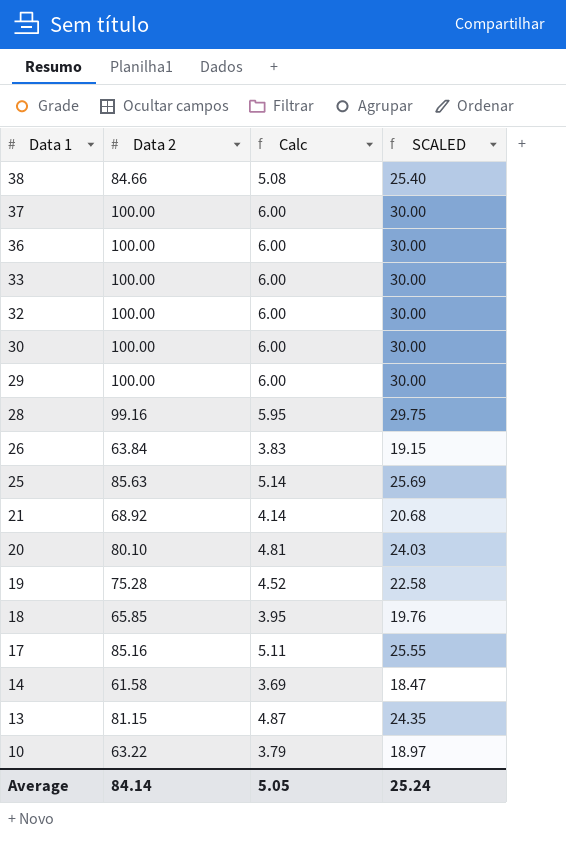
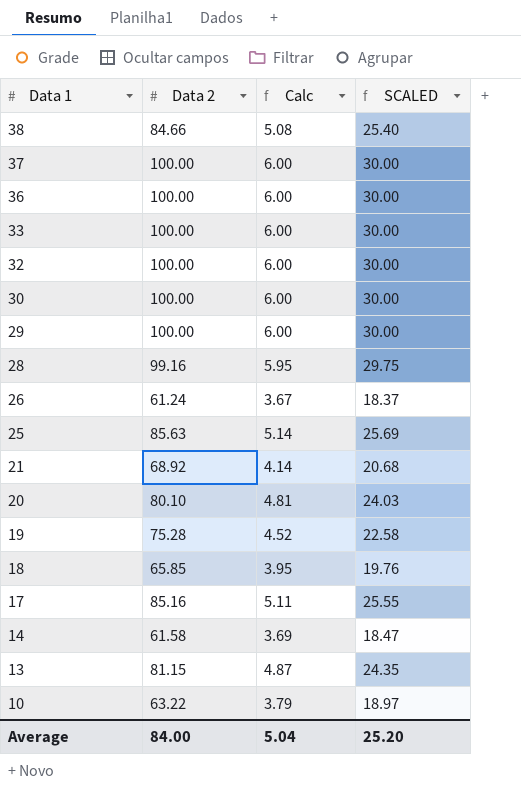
26 | Data 2: 63.84 -> 61.24
26 | Calc: 3.83 -> 3.67
26 | SCALED: 19.15 -> 18.37
Average | Data 2: 84.14 -> 84.00
Average | Calc: 5.05 -> 5.04
Average | SCALED: 25.24 -> 25.20

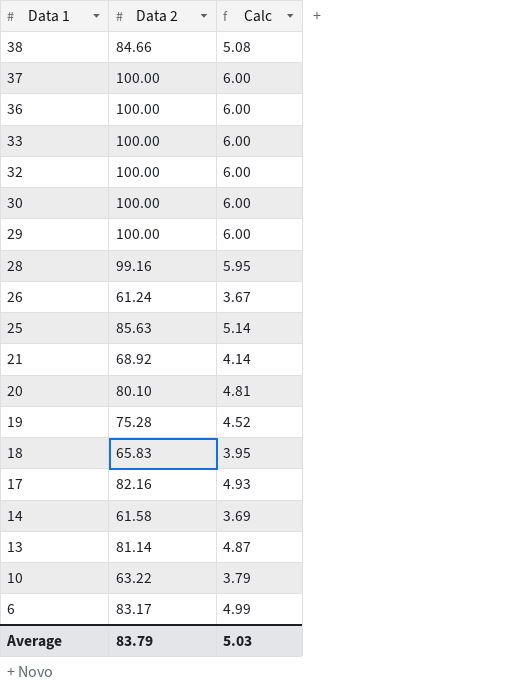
column SCALED | formula: [Data 2] * 0.3 -> none
18 | Data 2: 65.85 -> 65.83
17 | Data 2: 85.16 -> 82.16
17 | Calc: 5.11 -> 4.93
13 | Data 2: 81.15 -> 81.14
row 6: none -> 83.17 | 4.99
Average | Data 2: 84.00 -> 83.79
Average | Calc: 5.04 -> 5.03

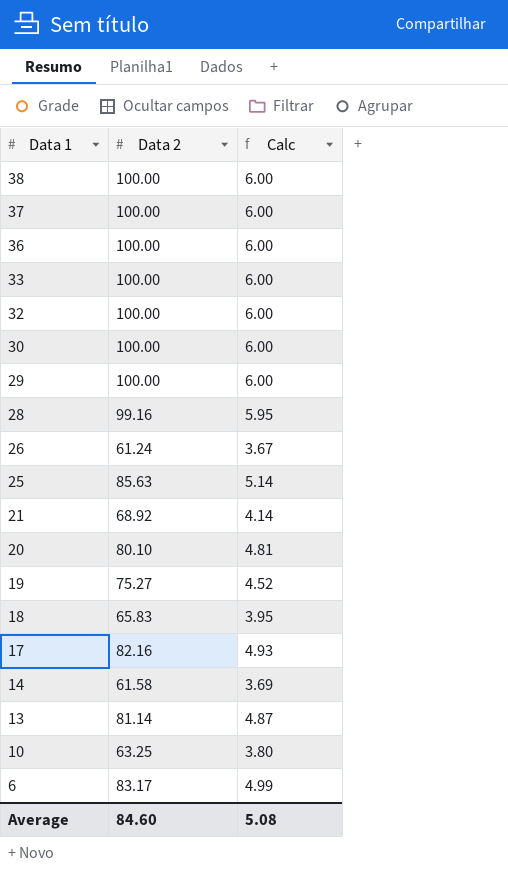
38 | Data 2: 84.66 -> 100.00
38 | Calc: 5.08 -> 6.00
19 | Data 2: 75.28 -> 75.27
10 | Data 2: 63.22 -> 63.25
10 | Calc: 3.79 -> 3.80
Average | Data 2: 83.79 -> 84.60
Average | Calc: 5.03 -> 5.08

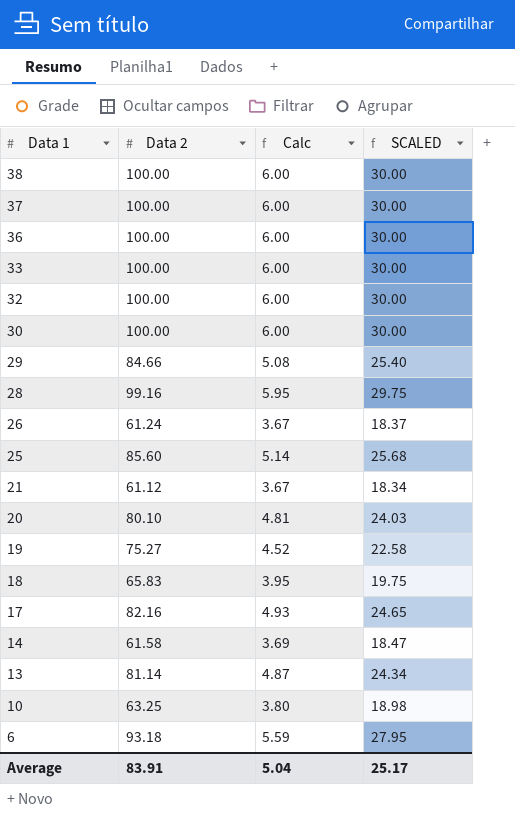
column SCALED | formula: none -> [Data 2] * 0.3
29 | Data 2: 100.00 -> 84.66
29 | Calc: 6.00 -> 5.08
25 | Data 2: 85.63 -> 85.60
21 | Data 2: 68.92 -> 61.12
21 | Calc: 4.14 -> 3.67
6 | Data 2: 83.17 -> 93.18
6 | Calc: 4.99 -> 5.59
Average | Data 2: 84.60 -> 83.91
Average | Calc: 5.08 -> 5.04

